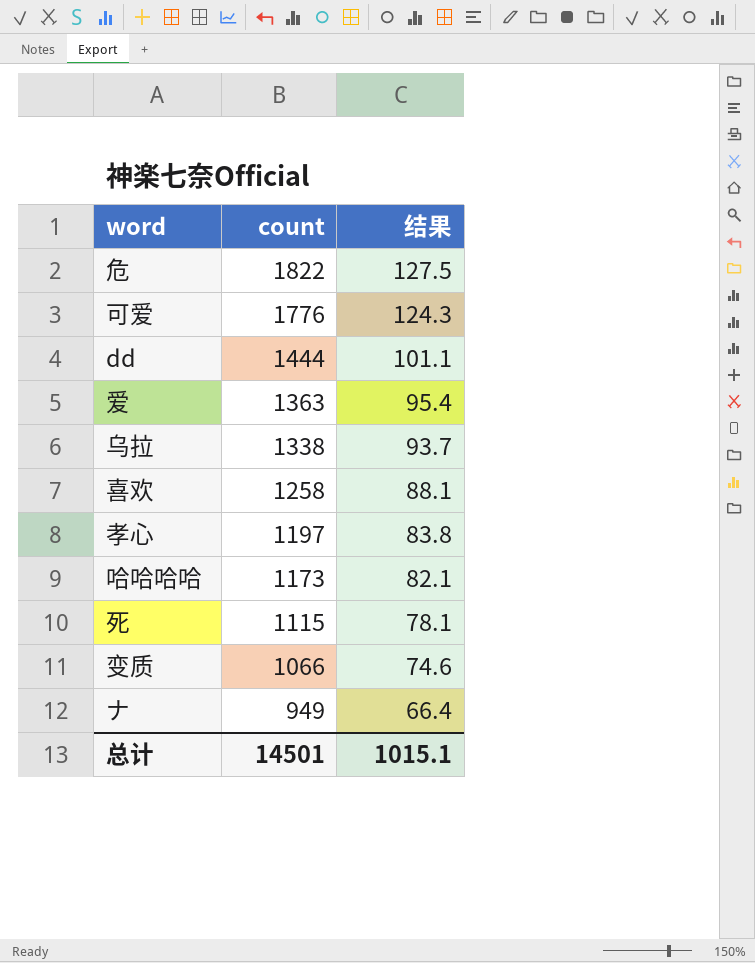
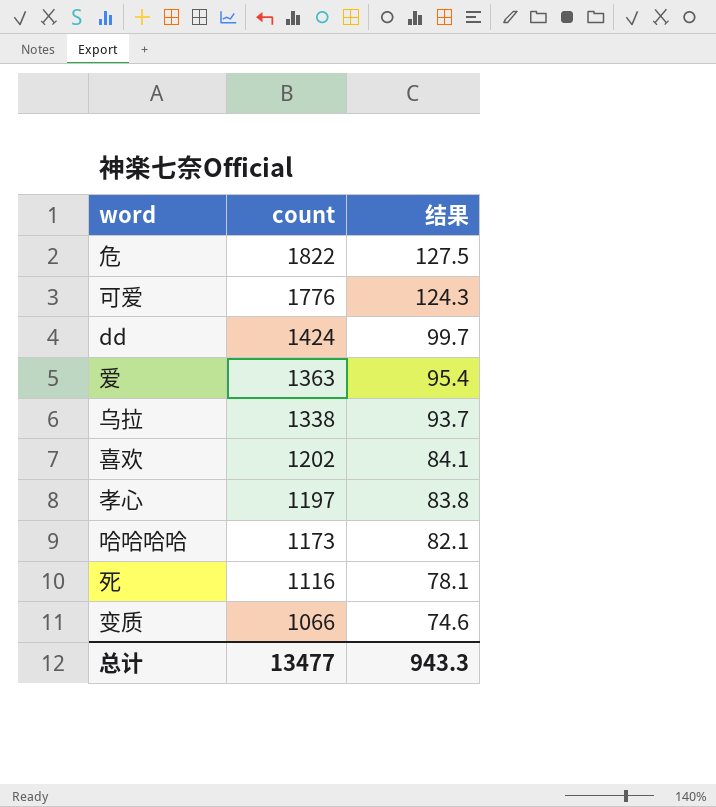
row ナ: 949 | 66.4 -> none
dd | count: 1444 -> 1424
dd | 结果: 101.1 -> 99.7
喜欢 | count: 1258 -> 1202
喜欢 | 结果: 88.1 -> 84.1
死 | count: 1115 -> 1116
总计 | count: 14501 -> 13477
总计 | 结果: 1015.1 -> 943.3

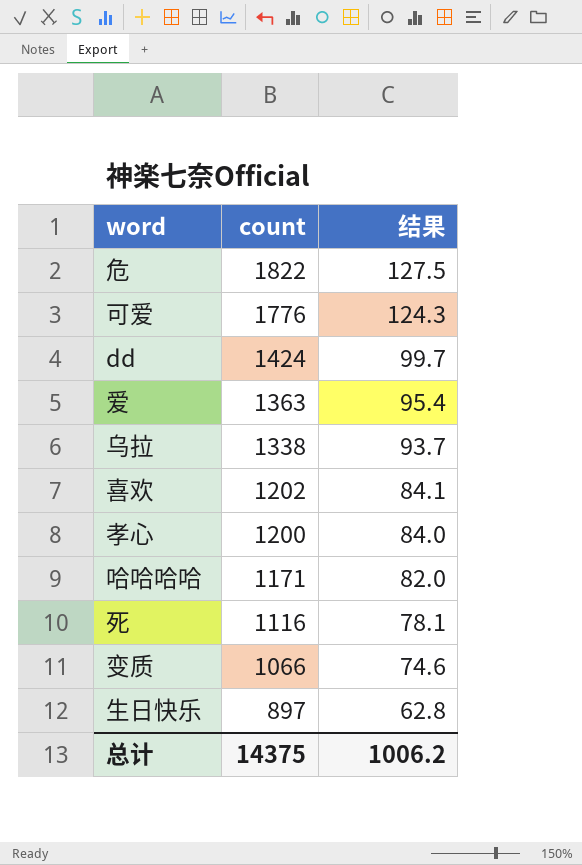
孝心 | count: 1197 -> 1200
孝心 | 结果: 83.8 -> 84.0
哈哈哈哈 | count: 1173 -> 1171
哈哈哈哈 | 结果: 82.1 -> 82.0
row 生日快乐: none -> 897 | 62.8
总计 | count: 13477 -> 14375
总计 | 结果: 943.3 -> 1006.2

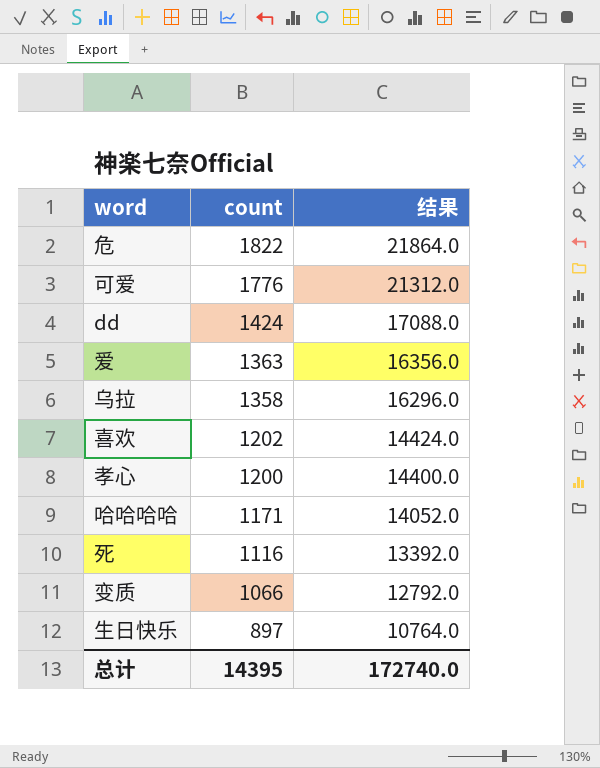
column 结果 | formula: [count] * 0.07 -> [count] * 12
乌拉 | count: 1338 -> 1358
总计 | count: 14375 -> 14395
总计 | 结果: 1006.2 -> 172740.0

